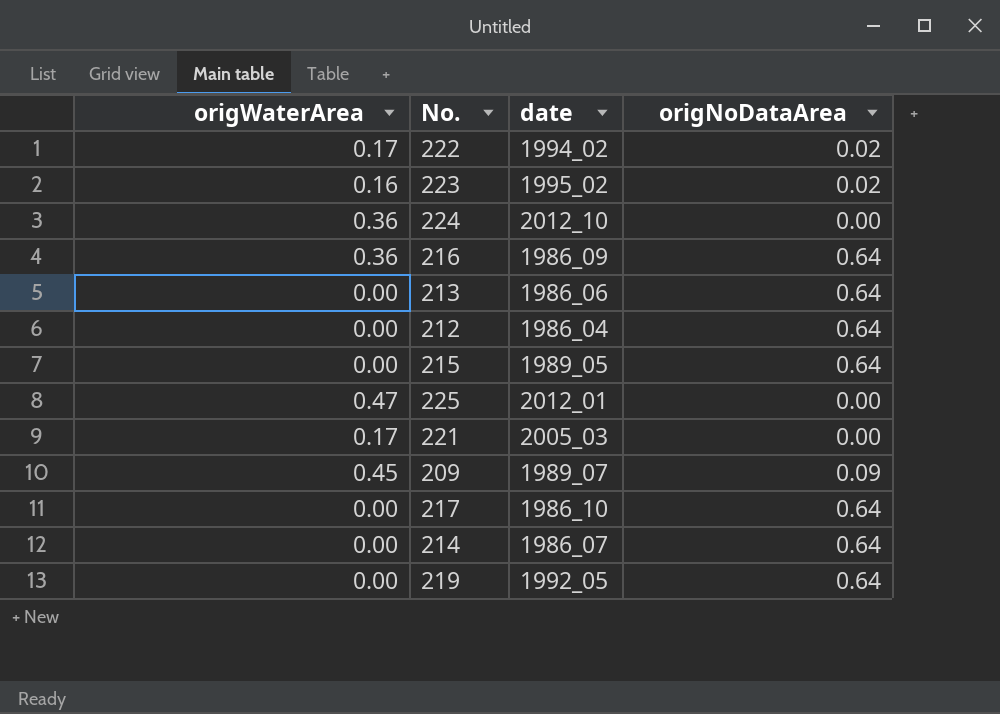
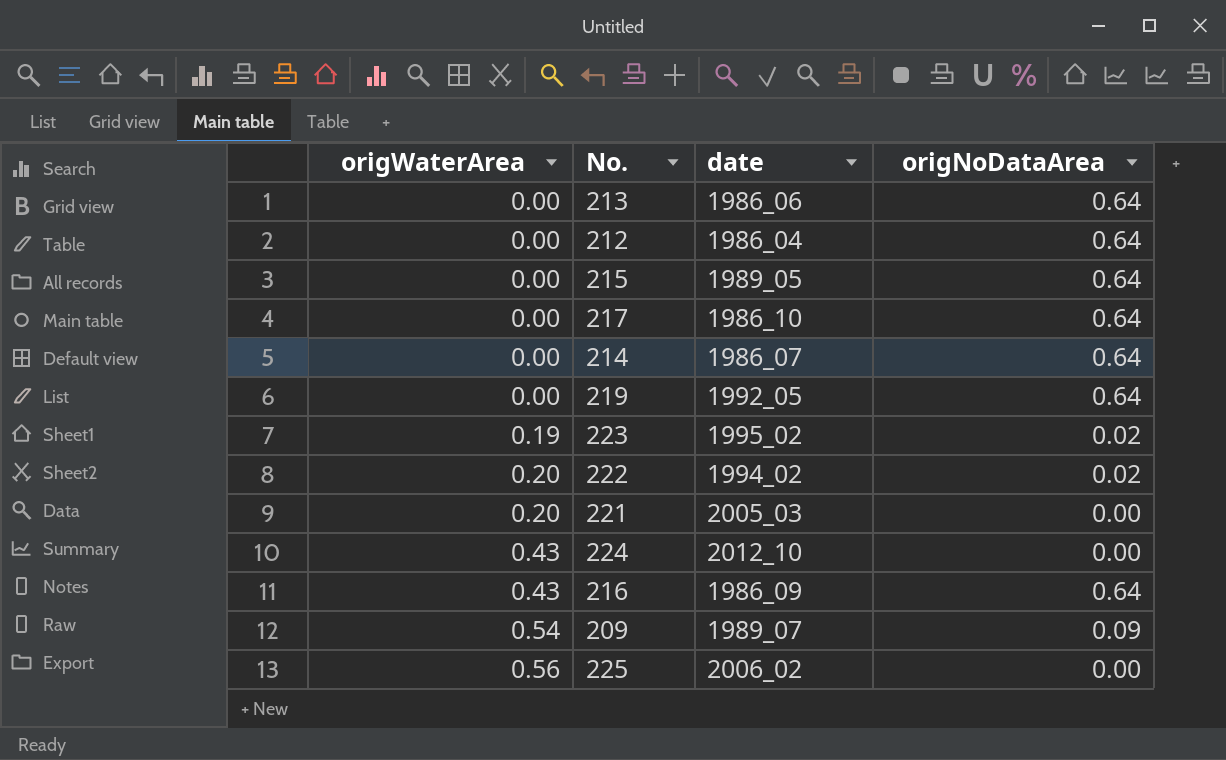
row order: none -> origWaterArea ascending
223 | origWaterArea: 0.16 -> 0.19
222 | origWaterArea: 0.17 -> 0.20
221 | origWaterArea: 0.17 -> 0.20
224 | origWaterArea: 0.36 -> 0.43
216 | origWaterArea: 0.36 -> 0.43
209 | origWaterArea: 0.45 -> 0.54
225 | origWaterArea: 0.47 -> 0.56
225 | date: 2012_01 -> 2006_02

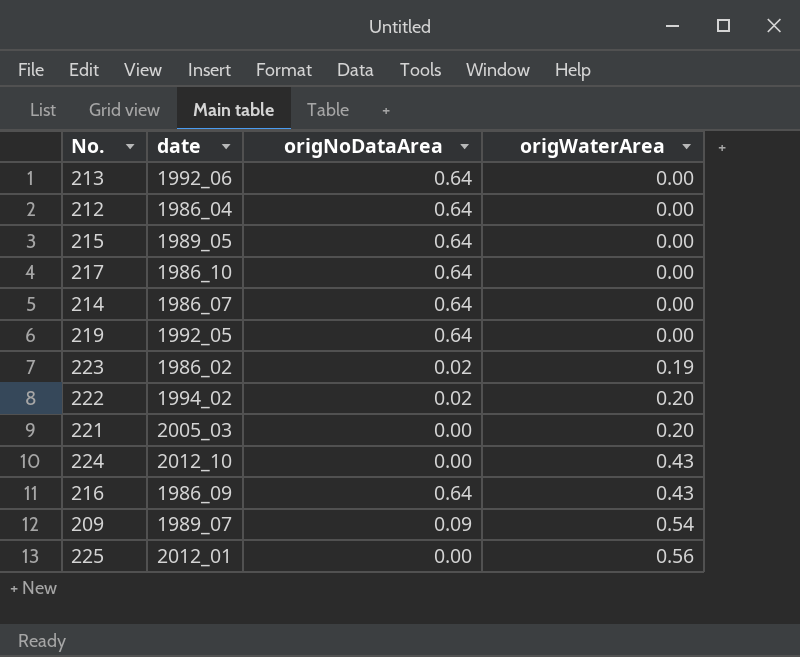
column origWaterArea | position: 1 -> 4
213 | date: 1986_06 -> 1992_06
223 | date: 1995_02 -> 1986_02
225 | date: 2006_02 -> 2012_01

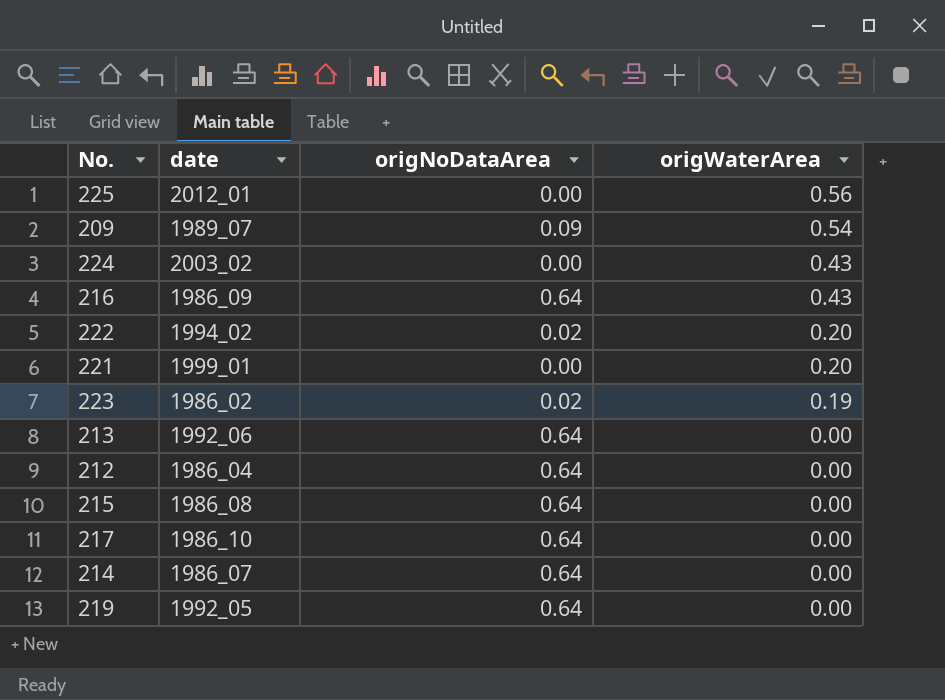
row order: origWaterArea ascending -> origWaterArea descending
224 | date: 2012_10 -> 2003_02
221 | date: 2005_03 -> 1999_01
215 | date: 1989_05 -> 1986_08

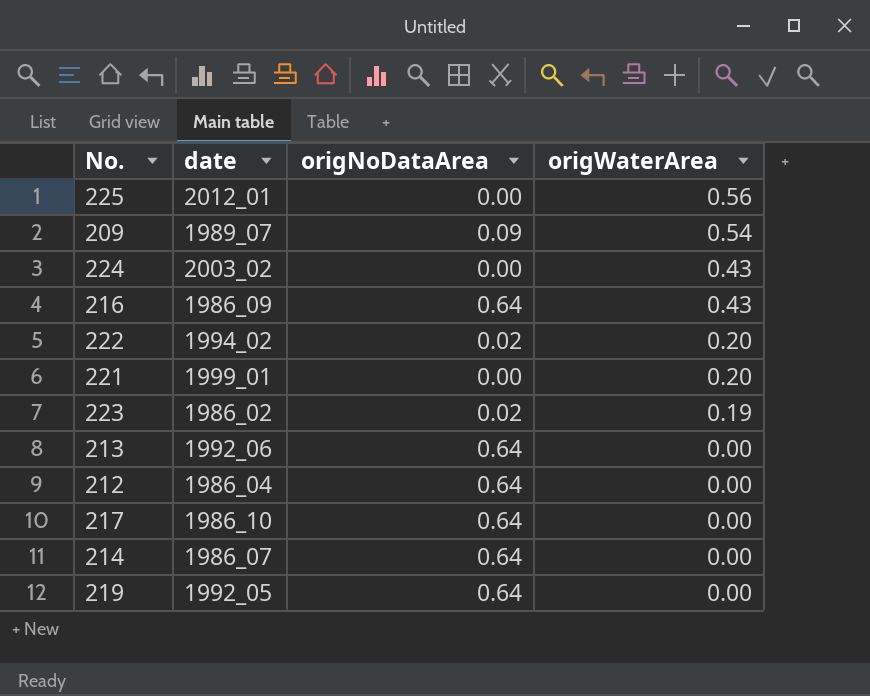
row 215: 1986_08 | 0.64 | 0.00 -> none

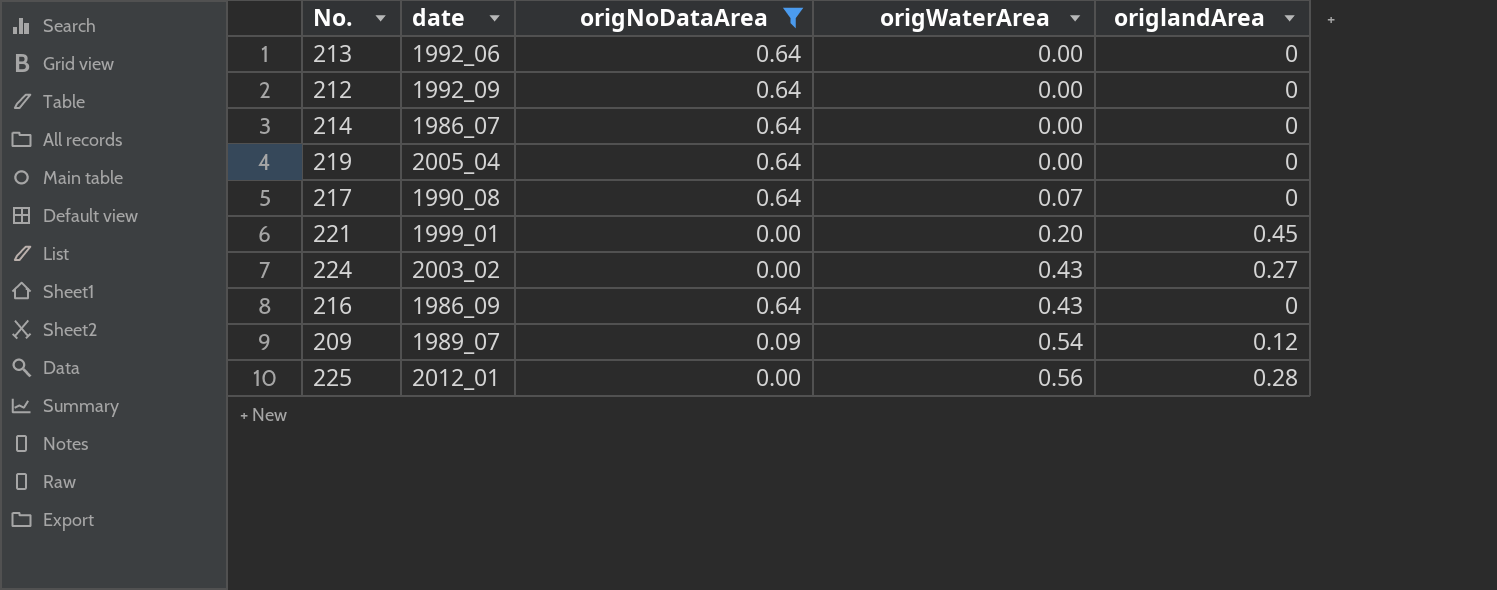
filter: none -> origNoDataArea != 0.02
row order: origWaterArea descending -> origWaterArea ascending
column origlandArea | position: none -> 5
212 | date: 1986_04 -> 1992_09
219 | date: 1992_05 -> 2005_04
217 | date: 1986_10 -> 1990_08
217 | origWaterArea: 0.00 -> 0.07

